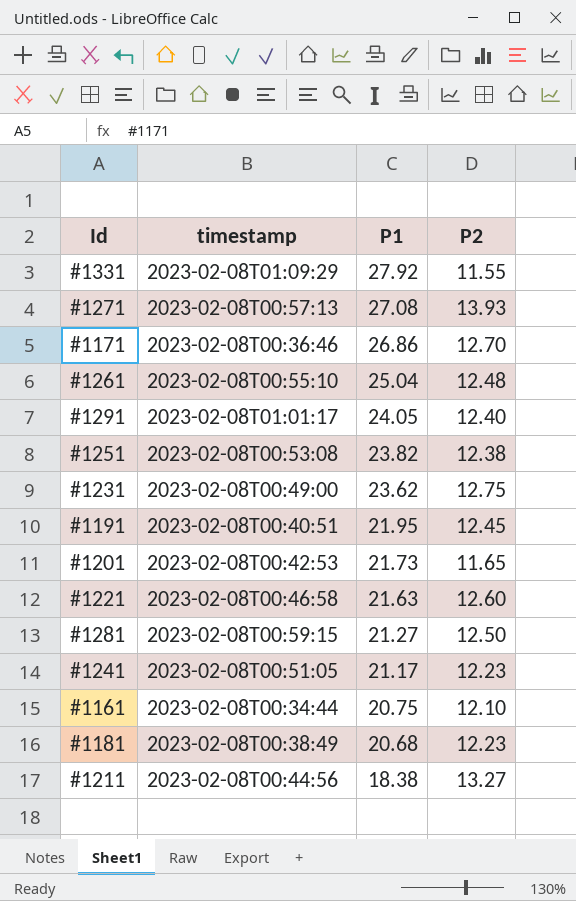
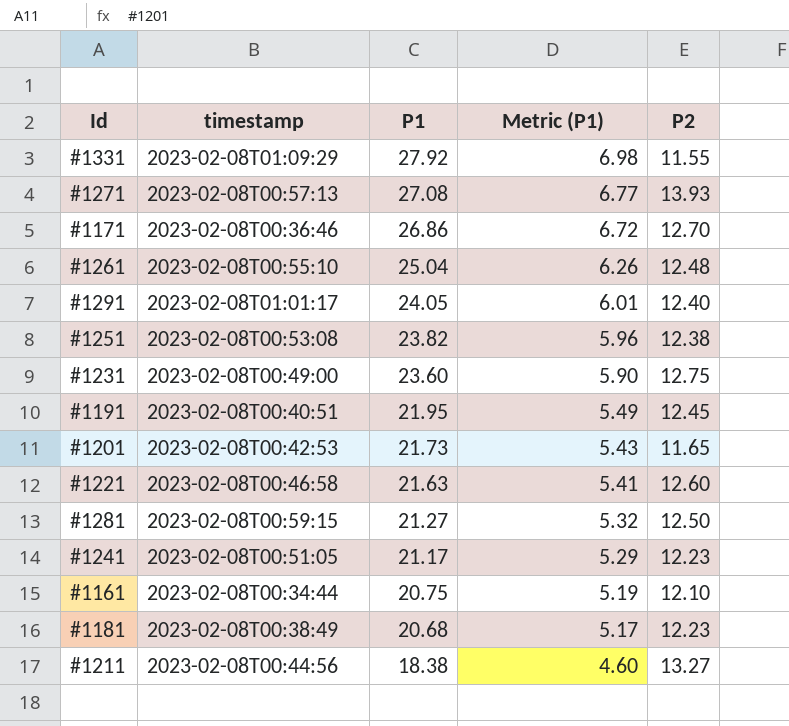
column Metric (P1) | formula: none -> [P1] * 0.25
#1231 | P1: 23.62 -> 23.60

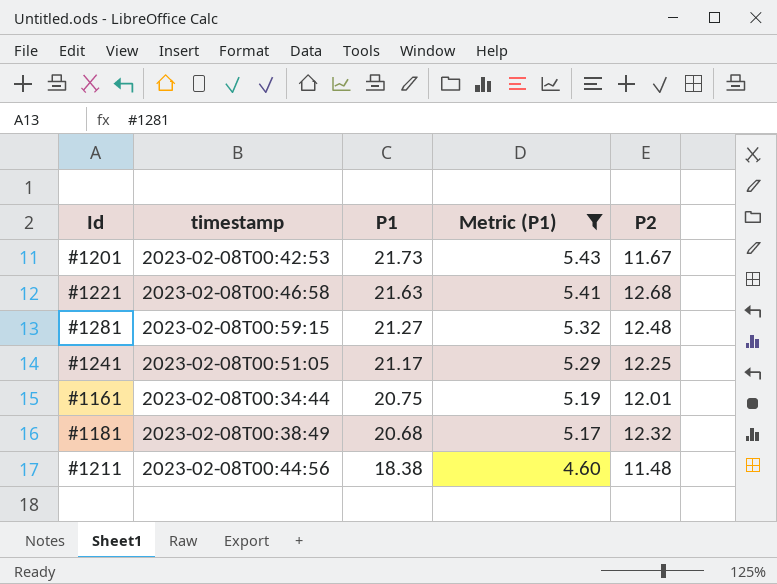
filter: none -> Metric (P1) <= 5.43
#1201 | P2: 11.65 -> 11.67
#1221 | P2: 12.60 -> 12.68
#1281 | P2: 12.50 -> 12.48
#1241 | P2: 12.23 -> 12.25
#1161 | P2: 12.10 -> 12.01
#1181 | P2: 12.23 -> 12.32
#1211 | P2: 13.27 -> 11.48

